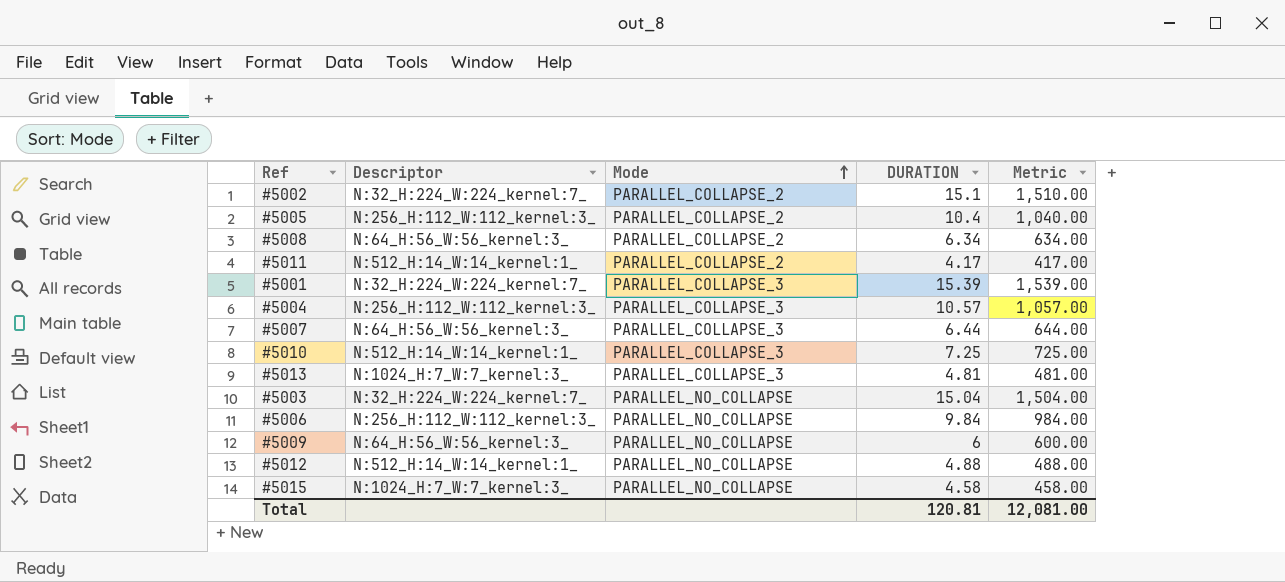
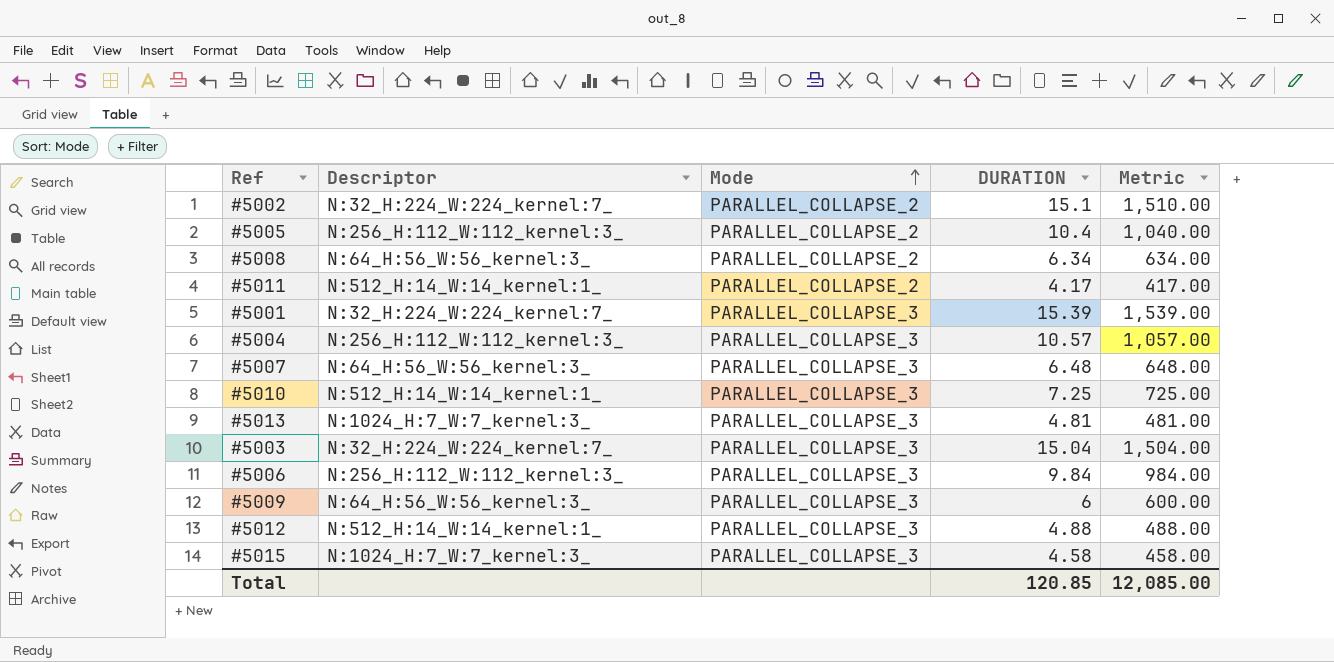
#5007 | DURATION: 6.44 -> 6.48
#5007 | Metric: 644.00 -> 648.00
#5003 | Mode: PARALLEL_NO_COLLAPSE -> PARALLEL_COLLAPSE_3
#5006 | Mode: PARALLEL_NO_COLLAPSE -> PARALLEL_COLLAPSE_3
#5009 | Mode: PARALLEL_NO_COLLAPSE -> PARALLEL_COLLAPSE_3
#5012 | Mode: PARALLEL_NO_COLLAPSE -> PARALLEL_COLLAPSE_3
#5015 | Mode: PARALLEL_NO_COLLAPSE -> PARALLEL_COLLAPSE_3
Total | DURATION: 120.81 -> 120.85
Total | Metric: 12,081.00 -> 12,085.00

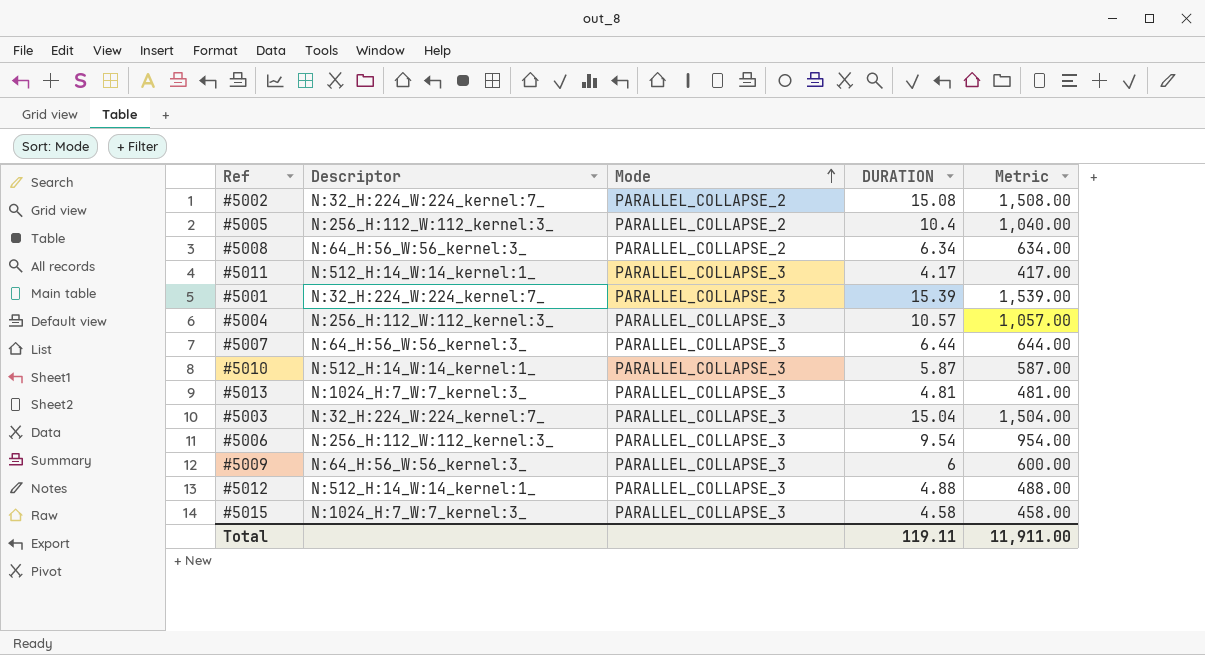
#5002 | DURATION: 15.1 -> 15.08
#5002 | Metric: 1,510.00 -> 1,508.00
#5011 | Mode: PARALLEL_COLLAPSE_2 -> PARALLEL_COLLAPSE_3
#5007 | DURATION: 6.48 -> 6.44
#5007 | Metric: 648.00 -> 644.00
#5010 | DURATION: 7.25 -> 5.87
#5010 | Metric: 725.00 -> 587.00
#5006 | DURATION: 9.84 -> 9.54
#5006 | Metric: 984.00 -> 954.00
Total | DURATION: 120.85 -> 119.11
Total | Metric: 12,085.00 -> 11,911.00

